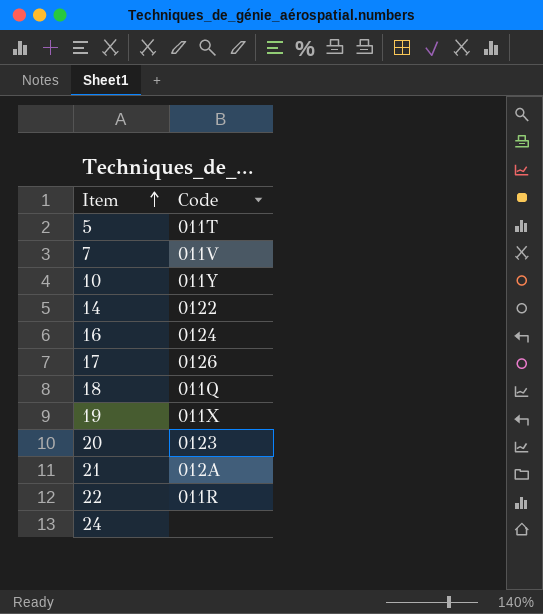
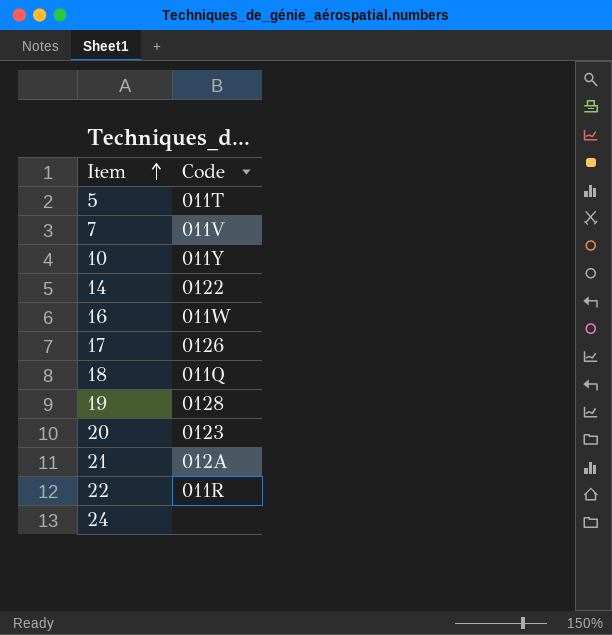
16 | Code: 0124 -> 011W
19 | Code: 011X -> 0128

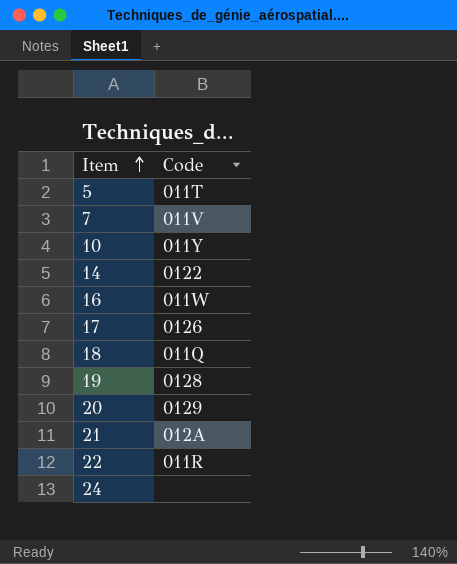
20 | Code: 0123 -> 0129

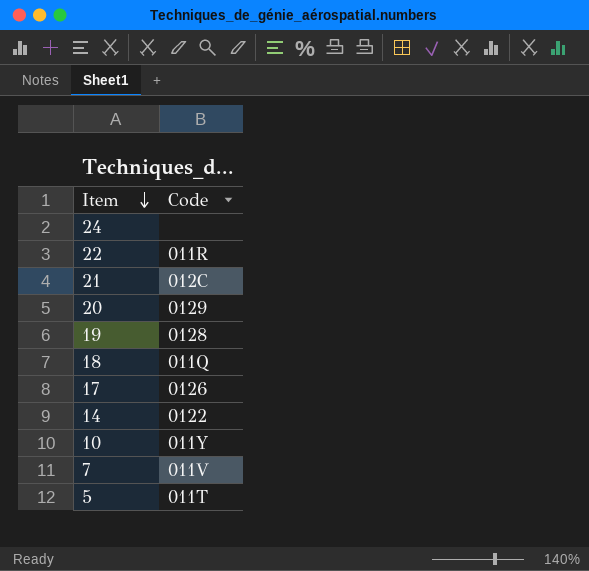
row order: Item ascending -> Item descending
row 16: 011W -> none
21 | Code: 012A -> 012C

